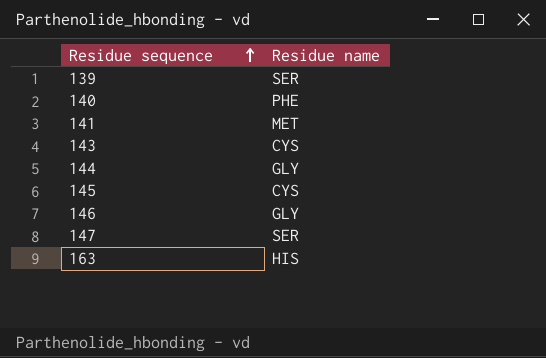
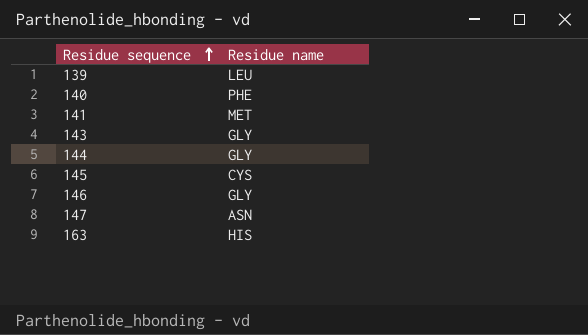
139 | Residue name: SER -> LEU
143 | Residue name: CYS -> GLY
147 | Residue name: SER -> ASN

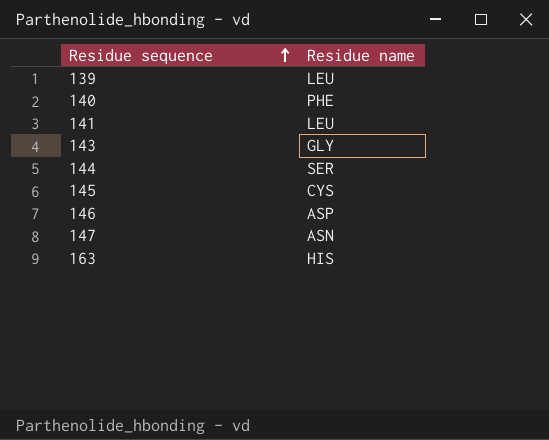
141 | Residue name: MET -> LEU
144 | Residue name: GLY -> SER
146 | Residue name: GLY -> ASP

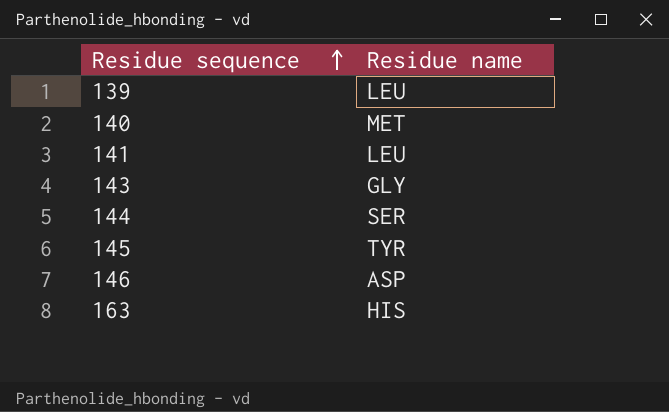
row 147: ASN -> none
140 | Residue name: PHE -> MET
145 | Residue name: CYS -> TYR

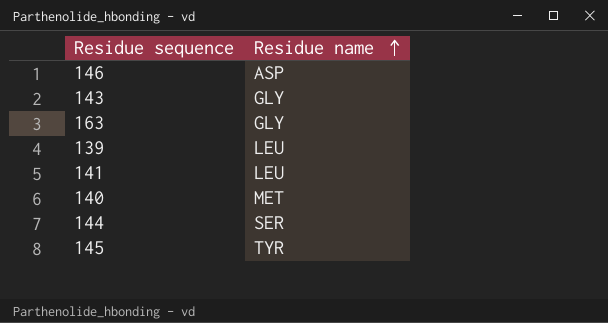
row order: Residue sequence ascending -> Residue name ascending
163 | Residue name: HIS -> GLY

